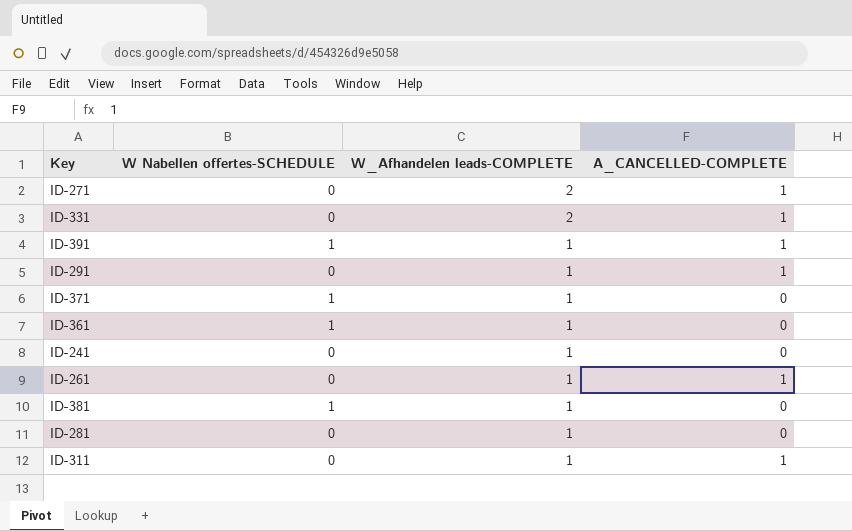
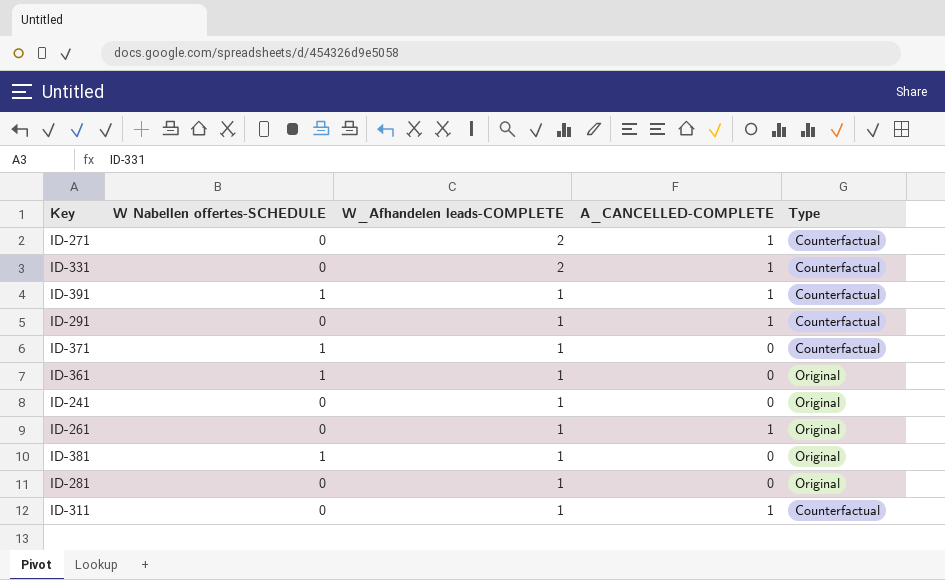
column Type | position: none -> 5

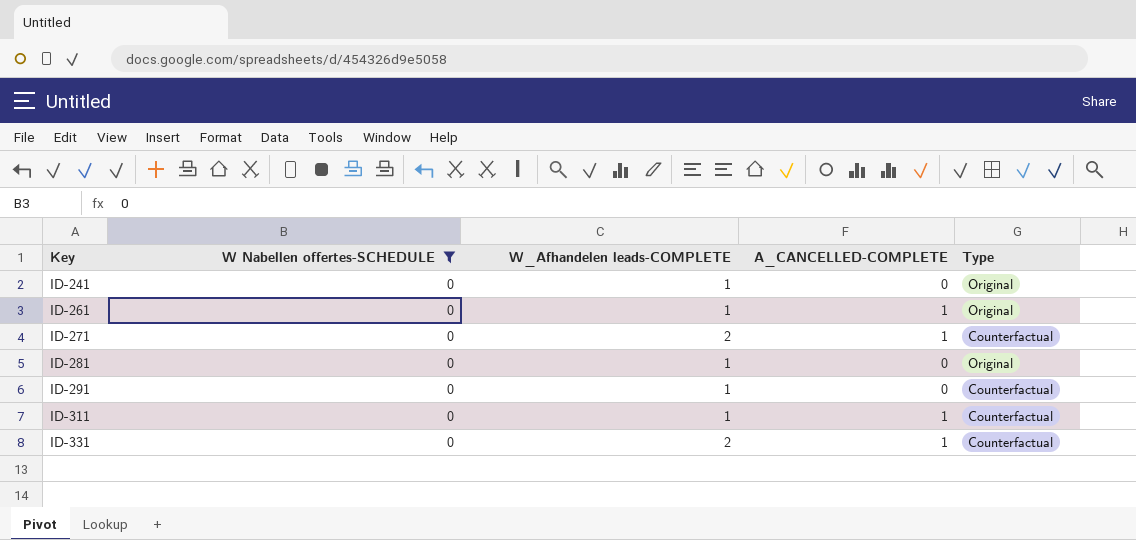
filter: none -> W Nabellen offertes-SCHEDULE = 0
row order: W_Afhandelen leads-COMPLETE descending -> Key ascending
ID-291 | A_CANCELLED-COMPLETE: 1 -> 0

